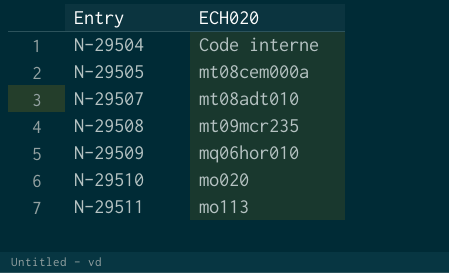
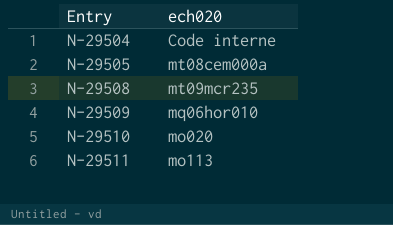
column name: ECH020 -> ech020
row N-29507: mt08adt010 -> none

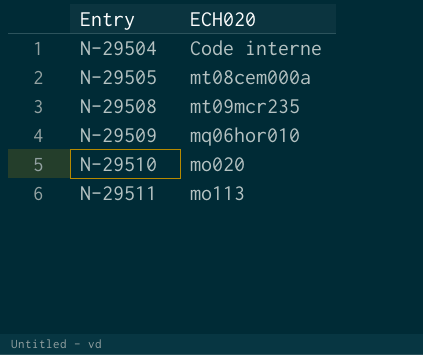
column name: ech020 -> ECH020

